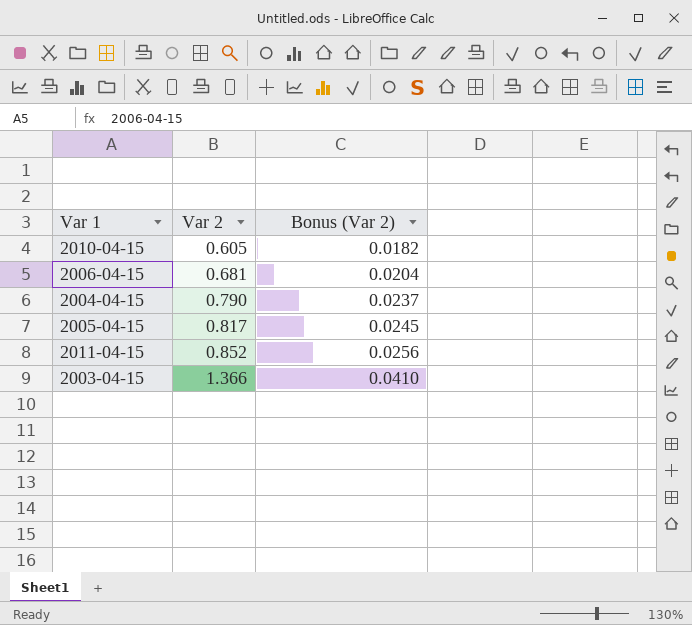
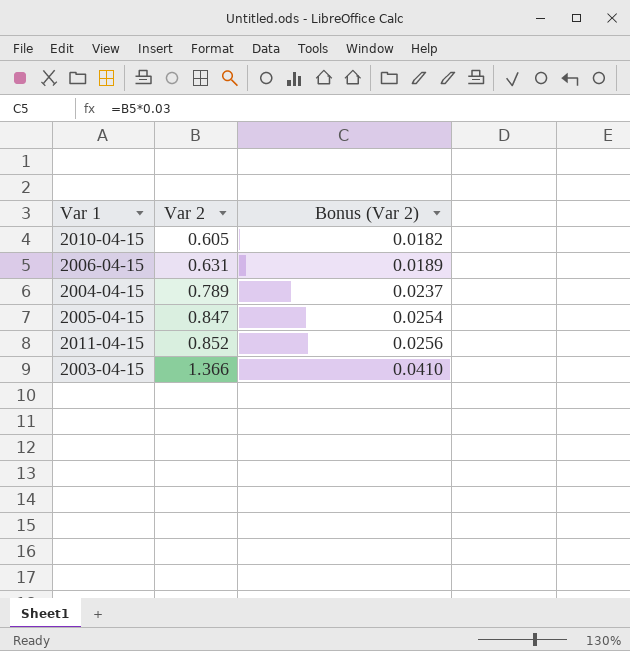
2006-04-15 | Var 2: 0.681 -> 0.631
2006-04-15 | Bonus (Var 2): 0.0204 -> 0.0189
2004-04-15 | Var 2: 0.790 -> 0.789
2005-04-15 | Var 2: 0.817 -> 0.847
2005-04-15 | Bonus (Var 2): 0.0245 -> 0.0254

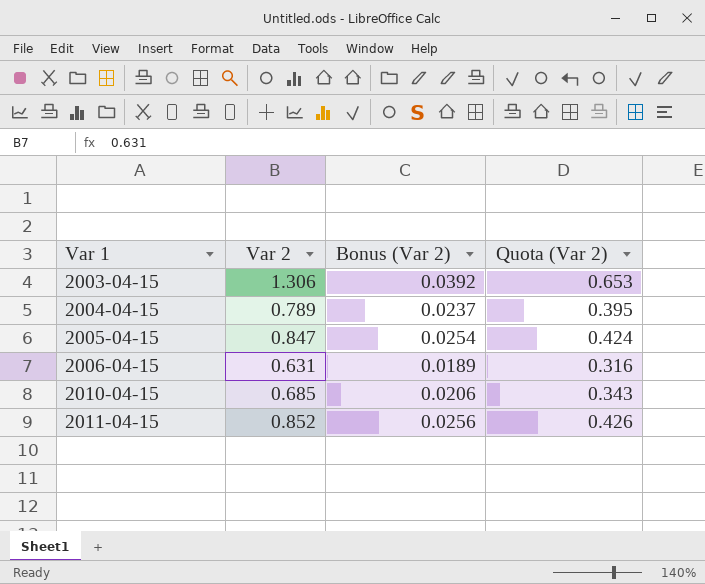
row order: Var 2 ascending -> Var 1 ascending
column Quota (Var 2) | formula: none -> [Var 2] * 0.5
2003-04-15 | Var 2: 1.366 -> 1.306
2003-04-15 | Bonus (Var 2): 0.0410 -> 0.0392
2010-04-15 | Var 2: 0.605 -> 0.685
2010-04-15 | Bonus (Var 2): 0.0182 -> 0.0206

